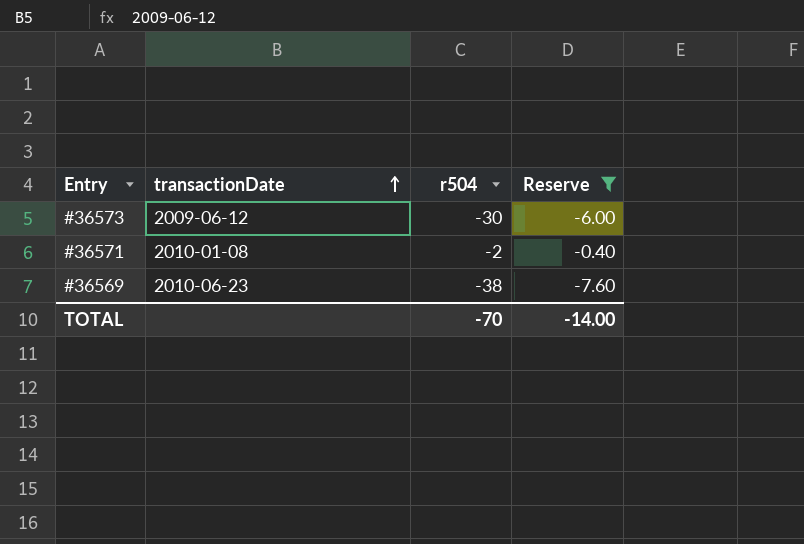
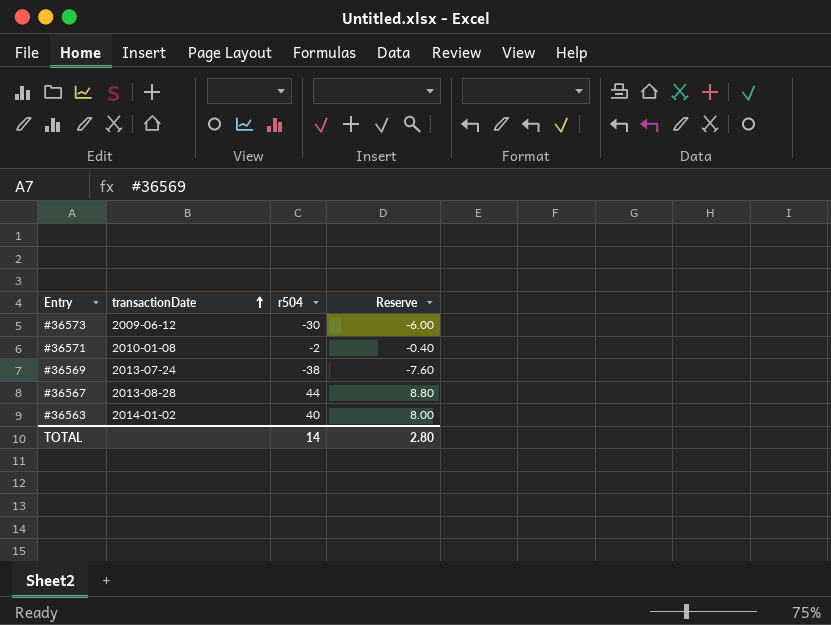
filter: Reserve <= -0.40 -> none
#36569 | transactionDate: 2010-06-23 -> 2013-07-24
TOTAL | r504: -70 -> 14
TOTAL | Reserve: -14.00 -> 2.80

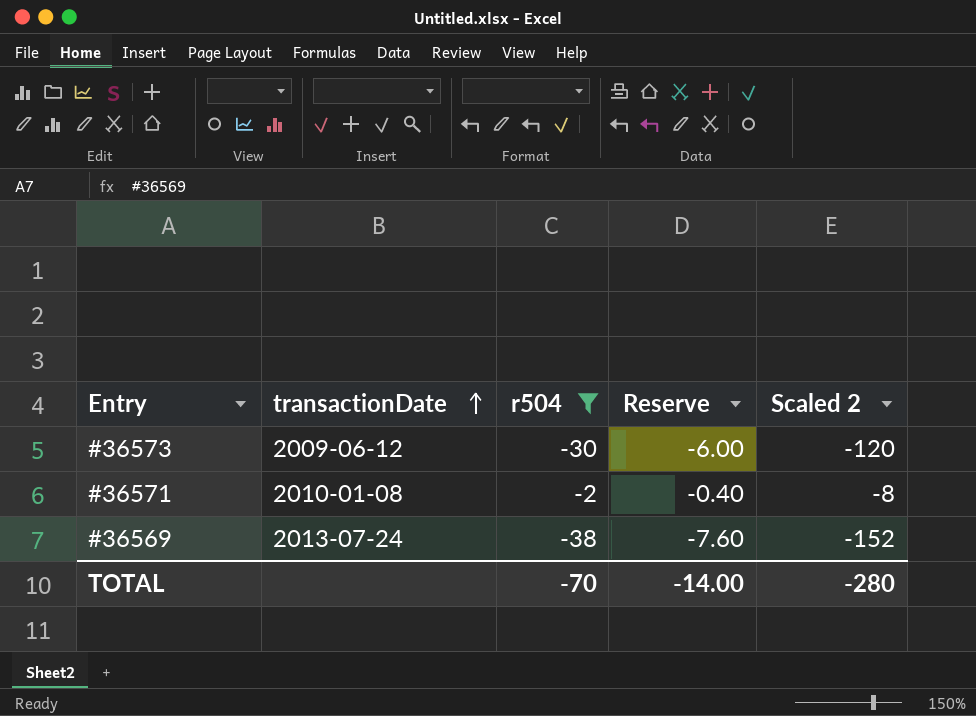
filter: none -> r504 <= -2
column Scaled 2 | formula: none -> [r504] * 4
TOTAL | r504: 14 -> -70
TOTAL | Reserve: 2.80 -> -14.00

